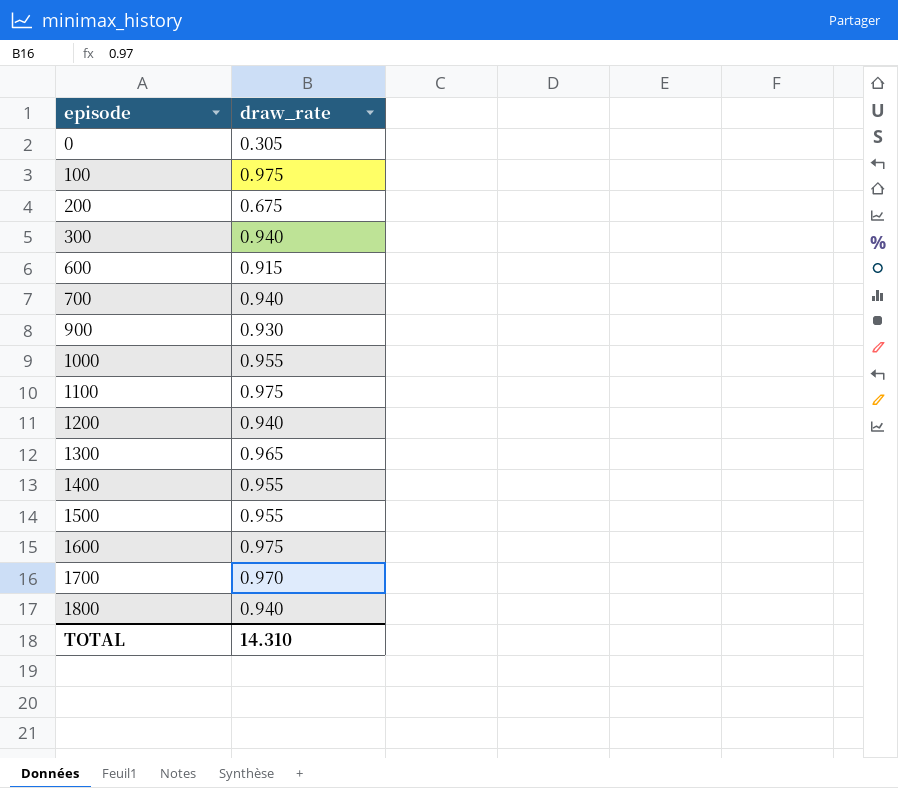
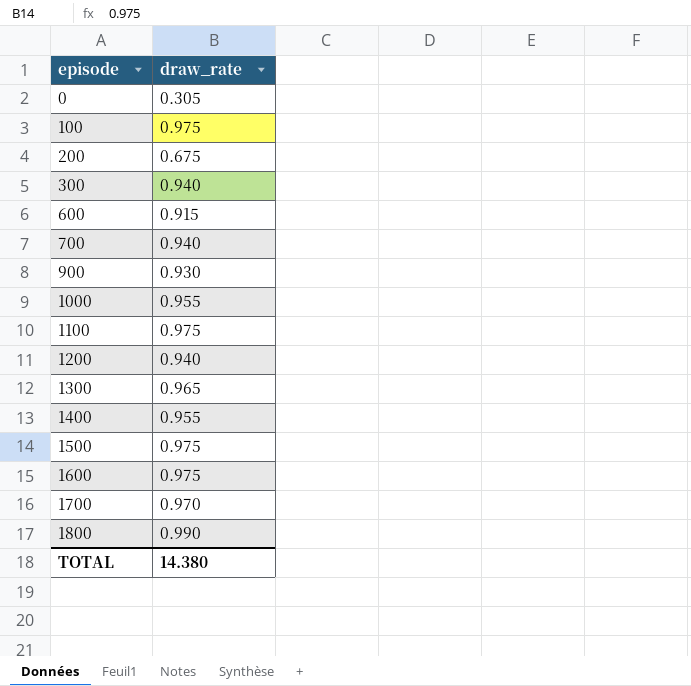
1500 | draw_rate: 0.955 -> 0.975
1800 | draw_rate: 0.940 -> 0.990
TOTAL | draw_rate: 14.310 -> 14.380

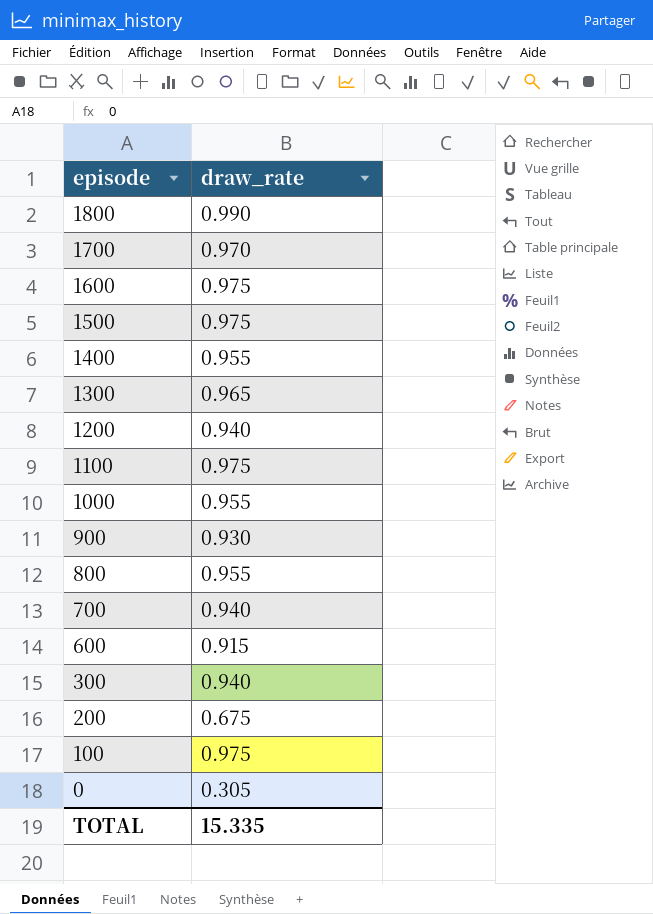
row order: episode ascending -> episode descending
row 800: none -> 0.955
TOTAL | draw_rate: 14.380 -> 15.335

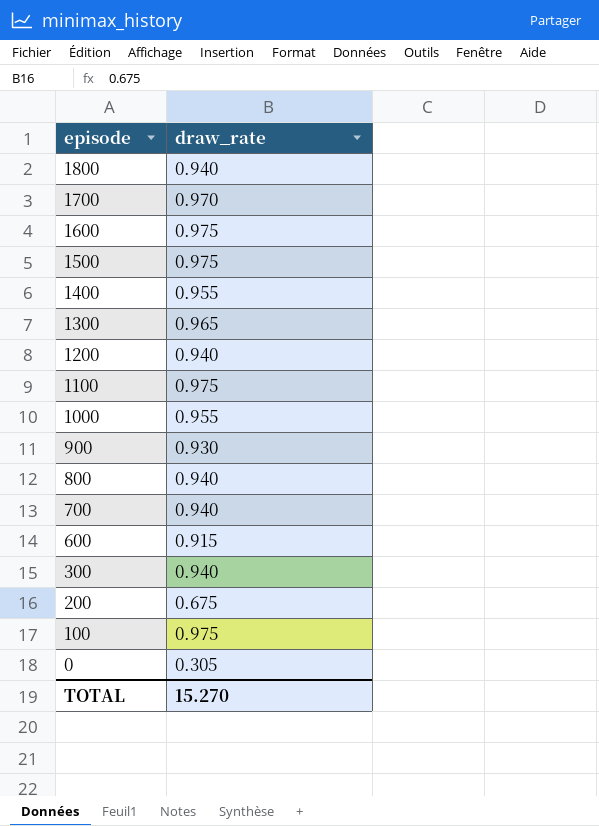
1800 | draw_rate: 0.990 -> 0.940
800 | draw_rate: 0.955 -> 0.940
TOTAL | draw_rate: 15.335 -> 15.270

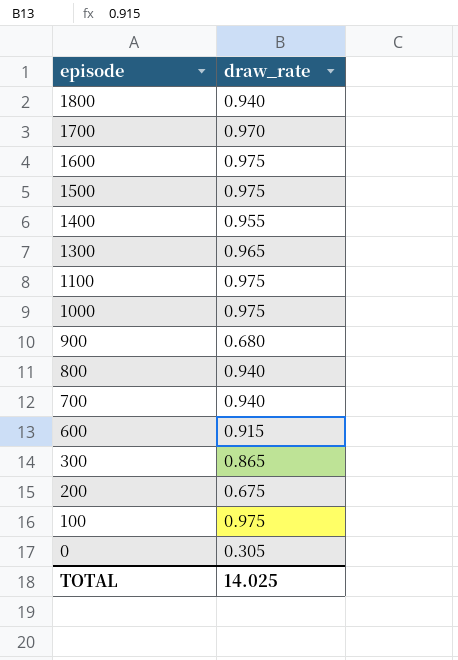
row 1200: 0.940 -> none
1000 | draw_rate: 0.955 -> 0.975
900 | draw_rate: 0.930 -> 0.680
300 | draw_rate: 0.940 -> 0.865
TOTAL | draw_rate: 15.270 -> 14.025

